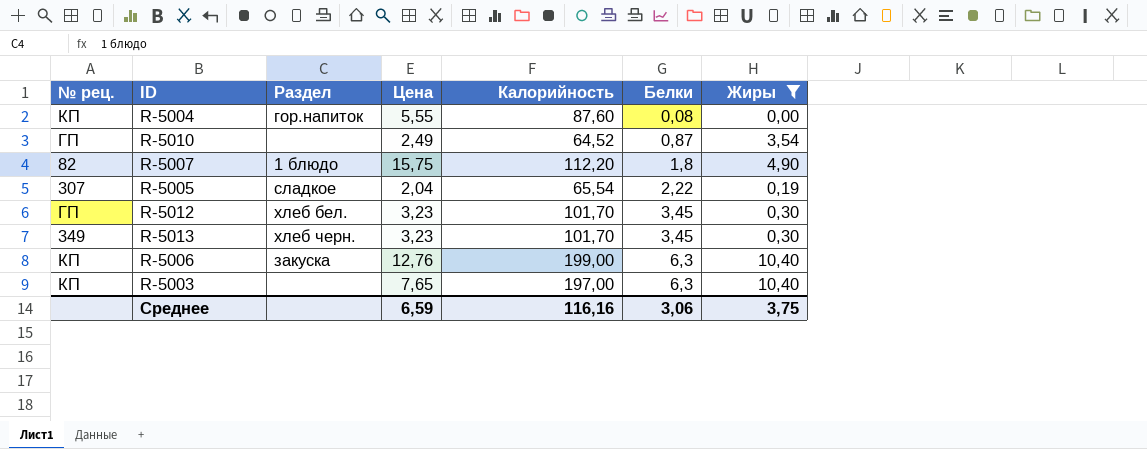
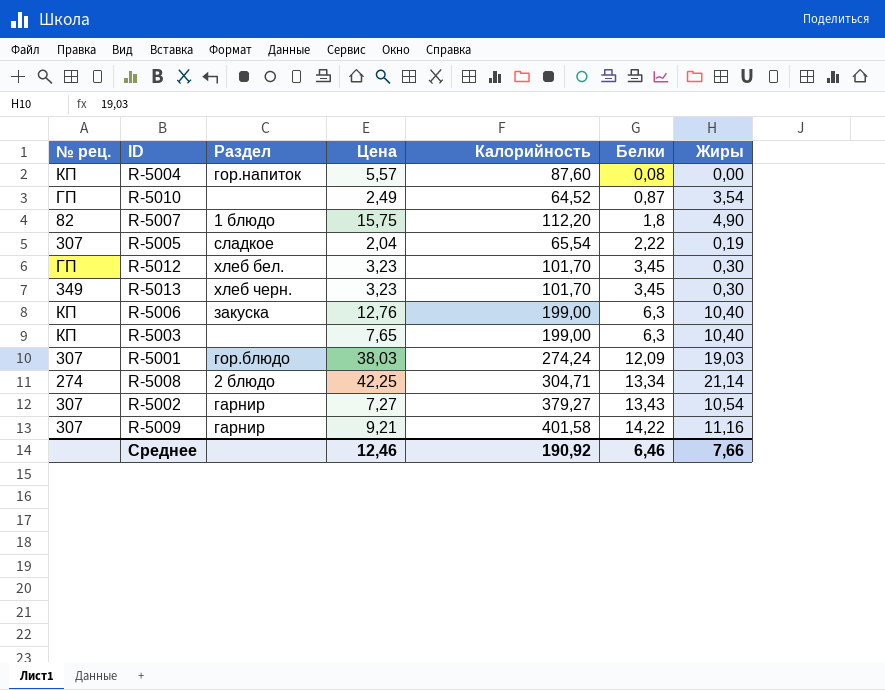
filter: Жиры <= 10,40 -> none
R-5004 | Цена: 5,55 -> 5,57
R-5003 | Калорийность: 197,00 -> 199,00
Среднее | Цена: 6,59 -> 12,46
Среднее | Калорийность: 116,16 -> 190,92
Среднее | Белки: 3,06 -> 6,46
Среднее | Жиры: 3,75 -> 7,66

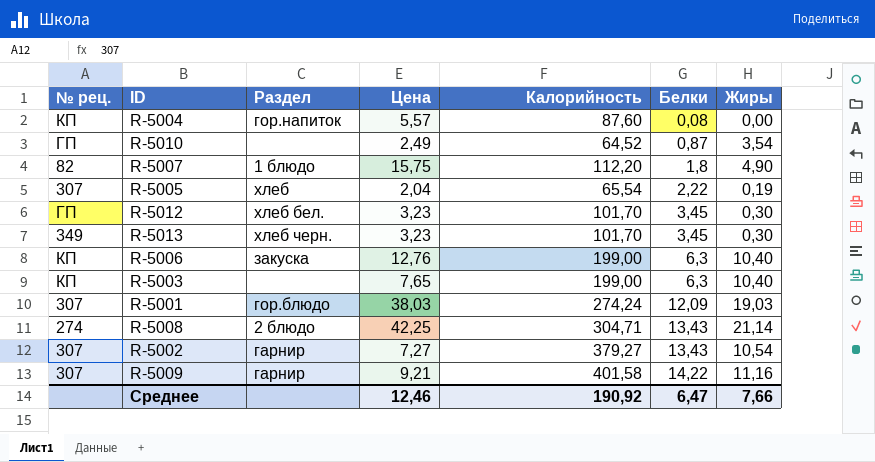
R-5005 | Раздел: сладкое -> хлеб
R-5008 | Белки: 13,34 -> 13,43
Среднее | Белки: 6,46 -> 6,47

